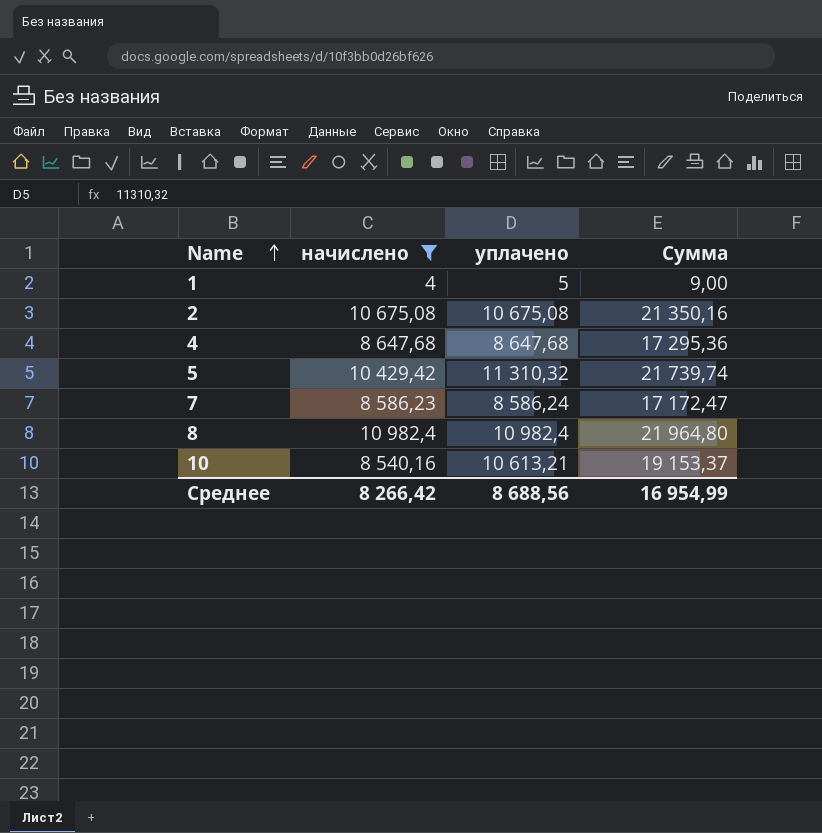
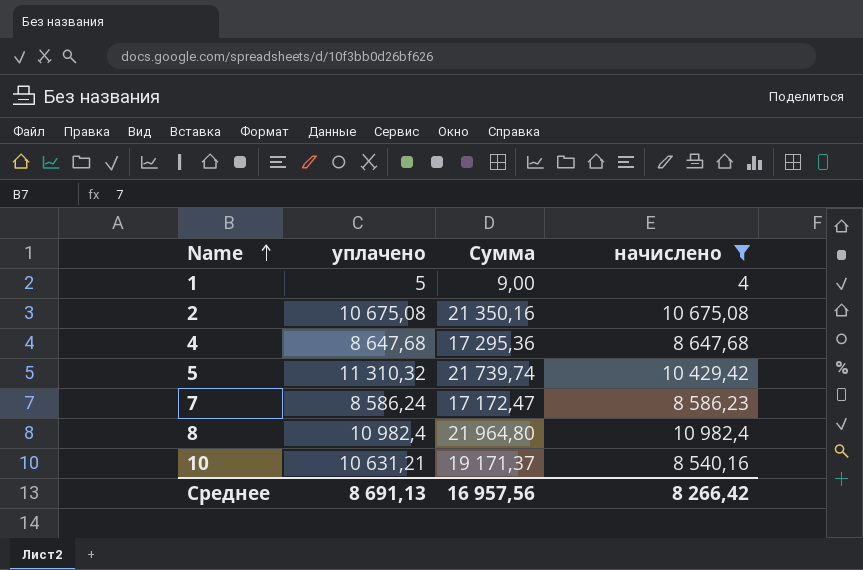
column начислено | position: 2 -> 4
10 | уплачено: 10 613,21 -> 10 631,21
10 | Сумма: 19 153,37 -> 19 171,37
Среднее | уплачено: 8 688,56 -> 8 691,13
Среднее | Сумма: 16 954,99 -> 16 957,56

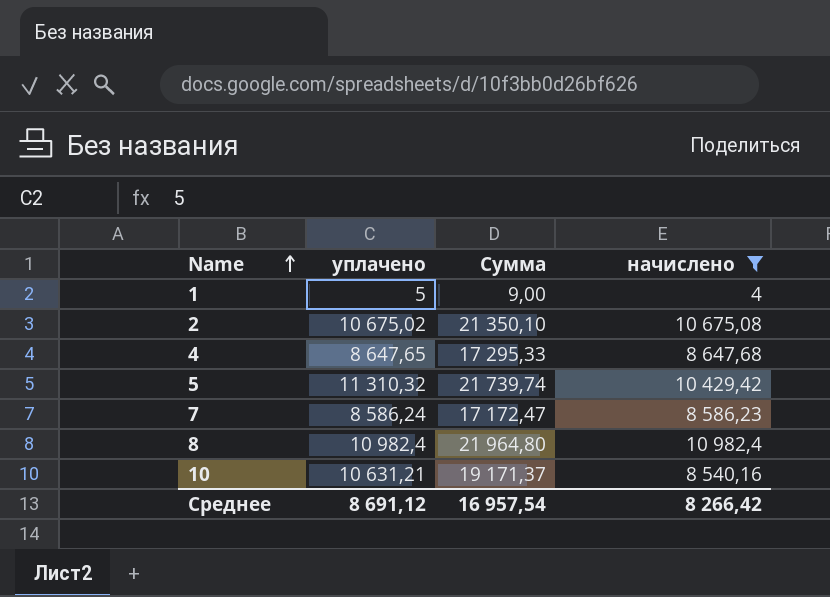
2 | уплачено: 10 675,08 -> 10 675,02
2 | Сумма: 21 350,16 -> 21 350,10
4 | уплачено: 8 647,68 -> 8 647,65
4 | Сумма: 17 295,36 -> 17 295,33
Среднее | уплачено: 8 691,13 -> 8 691,12
Среднее | Сумма: 16 957,56 -> 16 957,54

